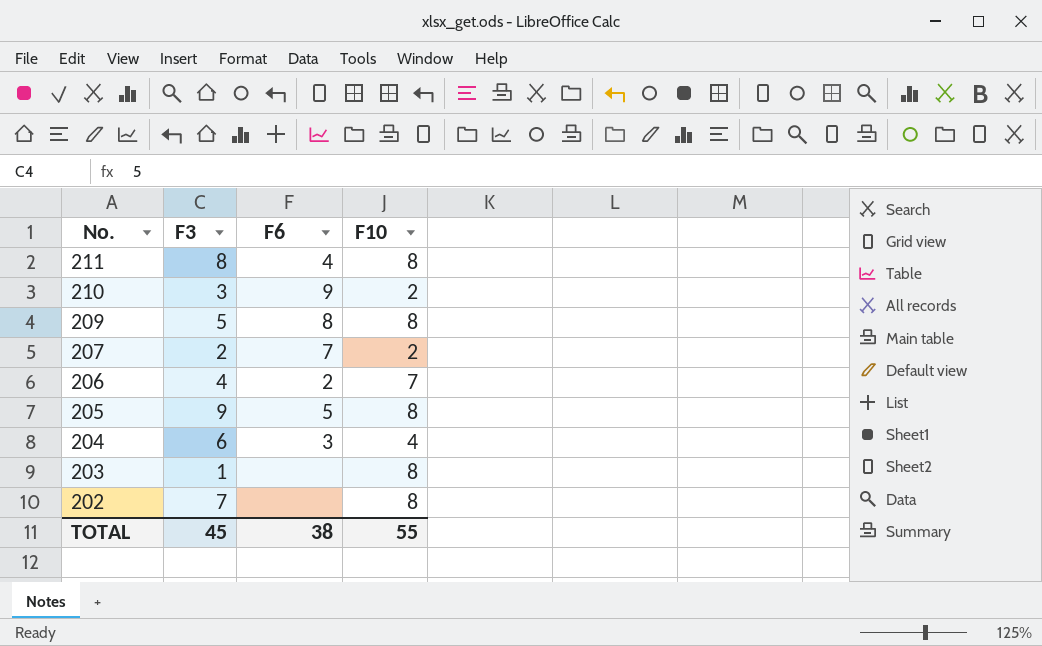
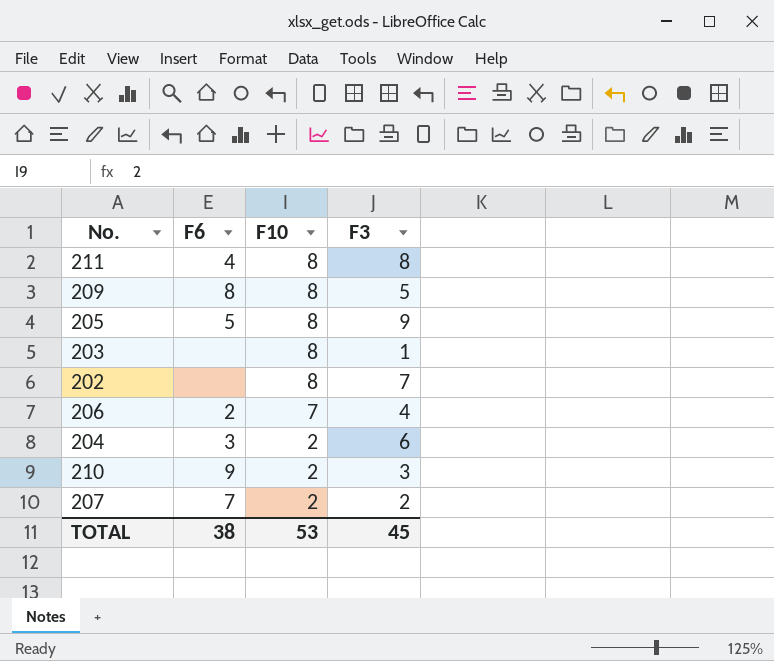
row order: No. descending -> F10 descending
column F3 | position: 2 -> 4
204 | F10: 4 -> 2
TOTAL | F10: 55 -> 53

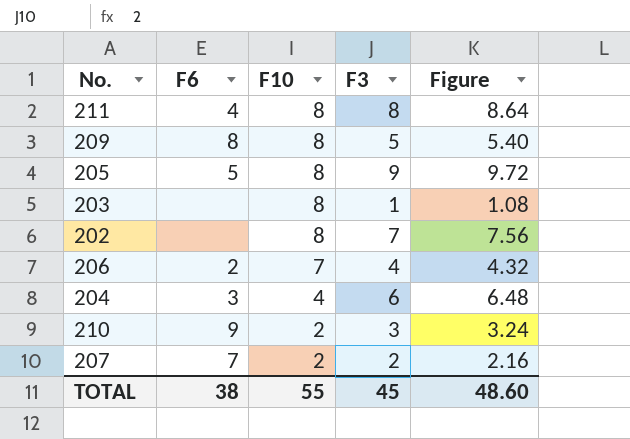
column Figure | formula: none -> [F3] * 1.08
204 | F10: 2 -> 4
TOTAL | F10: 53 -> 55

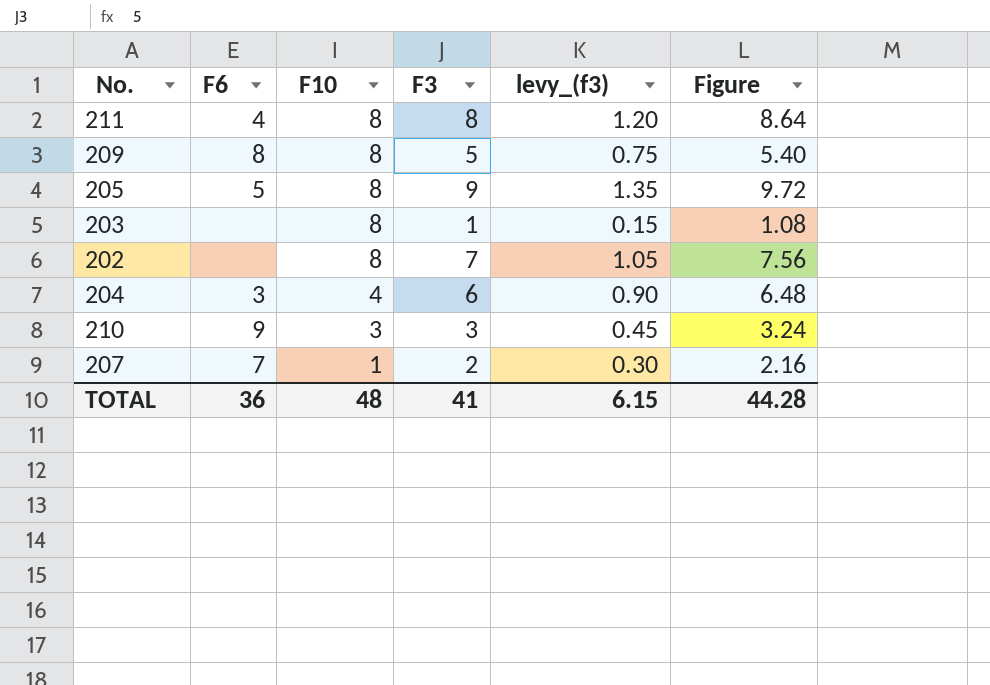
column levy_(f3) | formula: none -> [F3] * 0.15
row 206: 2 | 7 | 4 | 4.32 -> none
210 | F10: 2 -> 3
207 | F10: 2 -> 1
TOTAL | F6: 38 -> 36
TOTAL | F10: 55 -> 48
TOTAL | F3: 45 -> 41
TOTAL | Figure: 48.60 -> 44.28

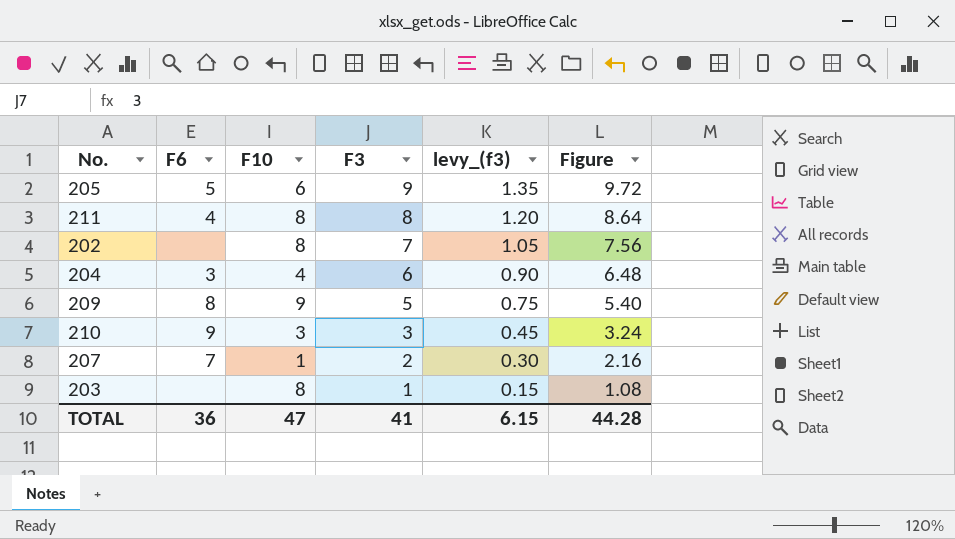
row order: F10 descending -> F3 descending
205 | F10: 8 -> 6
209 | F10: 8 -> 9
TOTAL | F10: 48 -> 47

